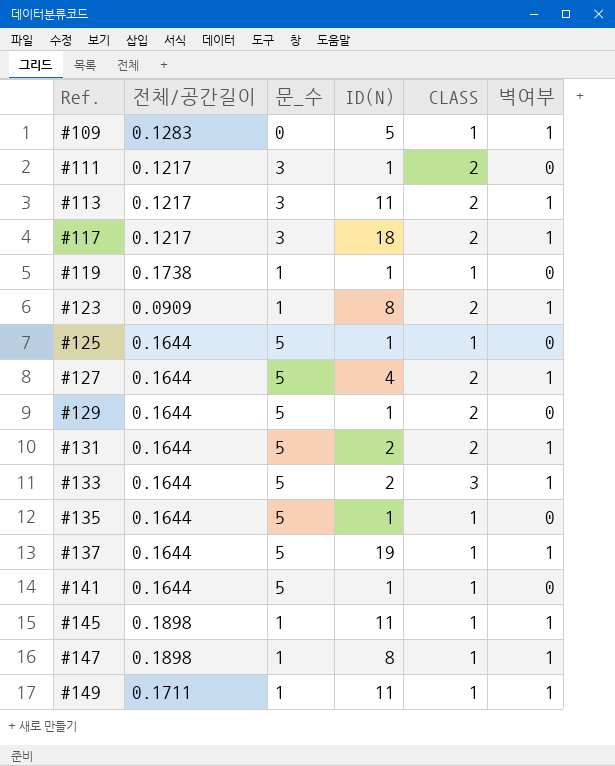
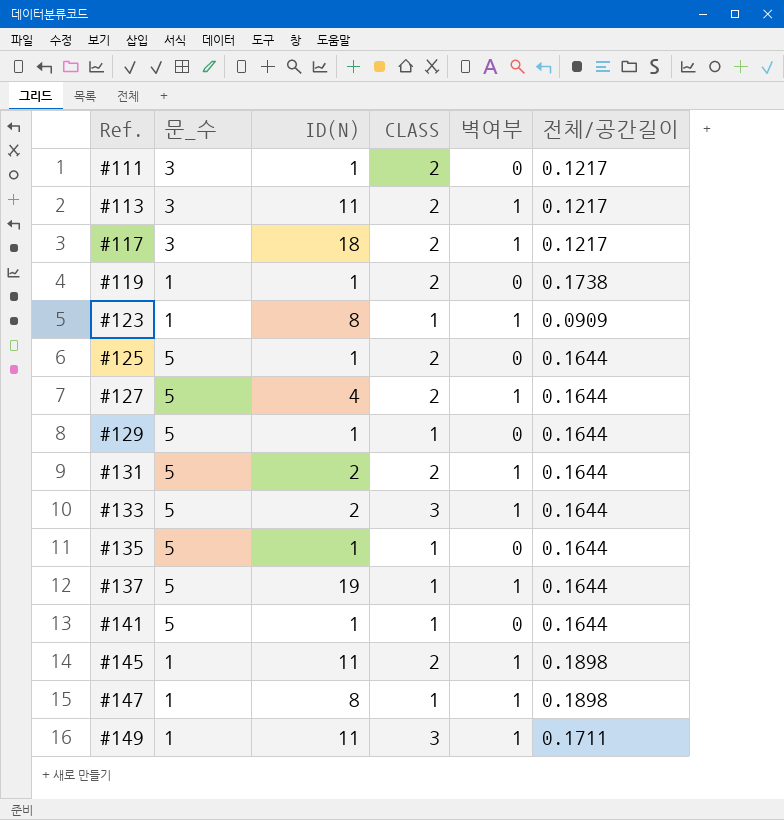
column 전체/공간길이 | position: 2 -> 6
row #109: 0.1283 | 0 | 5 | 1 | 1 -> none
#119 | CLASS: 1 -> 2
#123 | CLASS: 2 -> 1
#125 | CLASS: 1 -> 2
#129 | CLASS: 2 -> 1
#145 | CLASS: 1 -> 2
#149 | CLASS: 1 -> 3

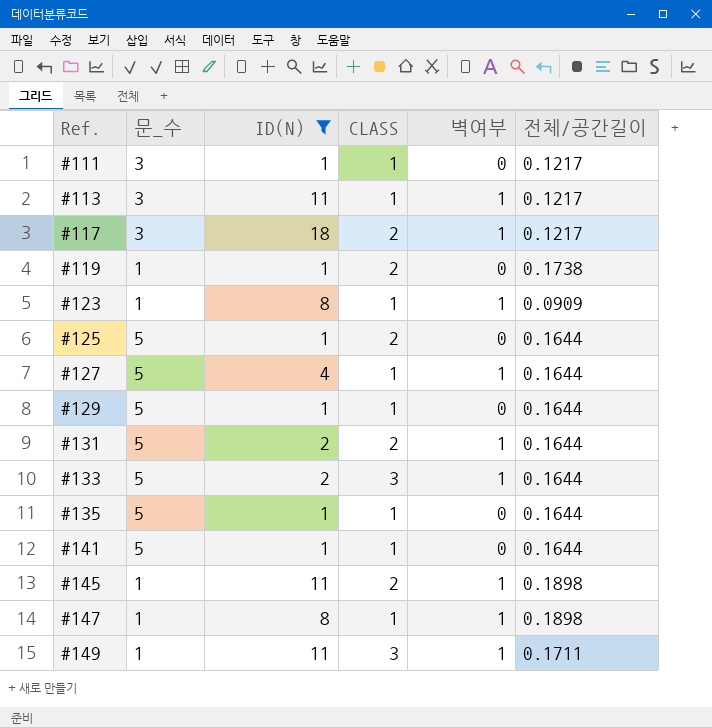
filter: none -> ID(N) != 19
#111 | CLASS: 2 -> 1
#113 | CLASS: 2 -> 1
#127 | CLASS: 2 -> 1

